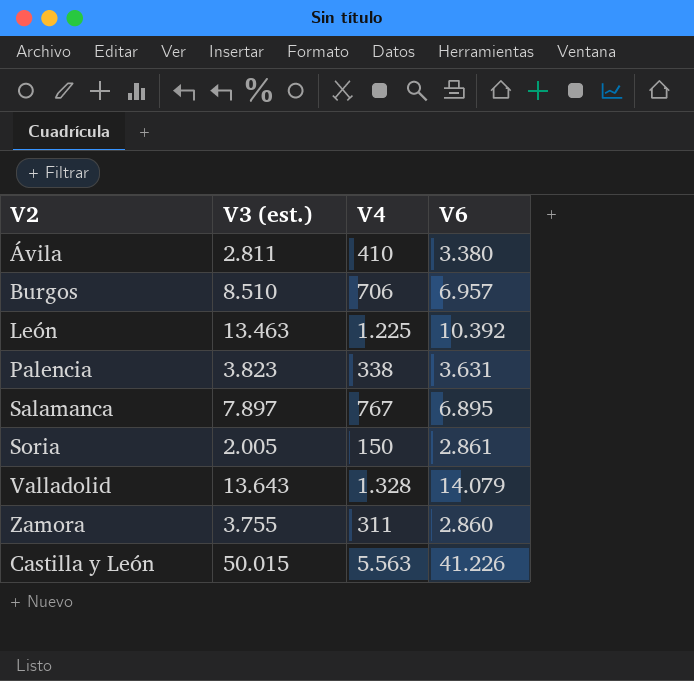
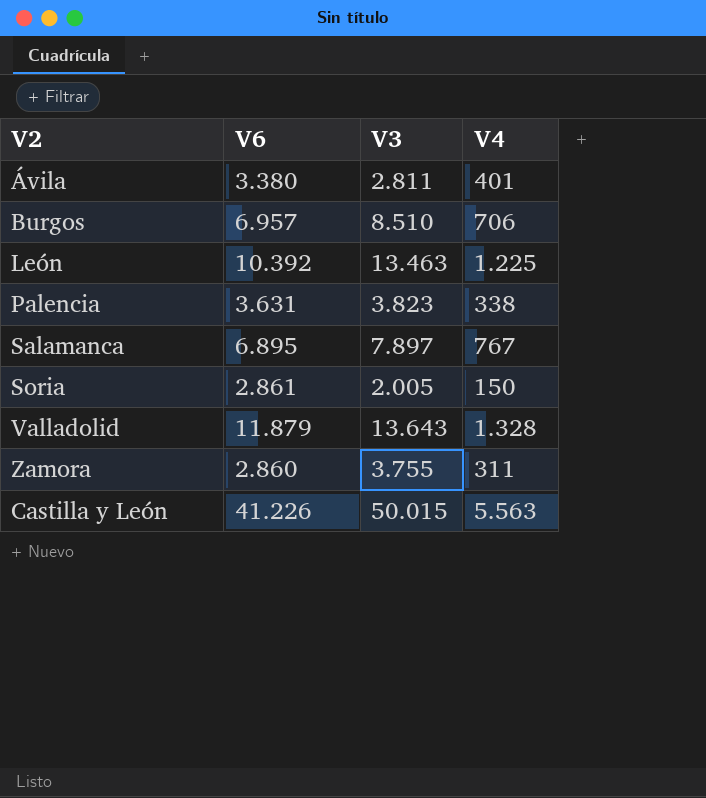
column V6 | position: 4 -> 2
column name: V3 (est.) -> V3
Ávila | V4: 410 -> 401
Valladolid | V6: 14.079 -> 11.879

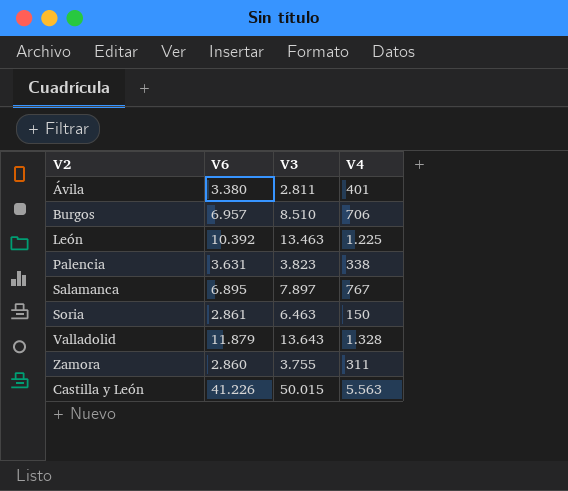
Soria | V3: 2.005 -> 6.463

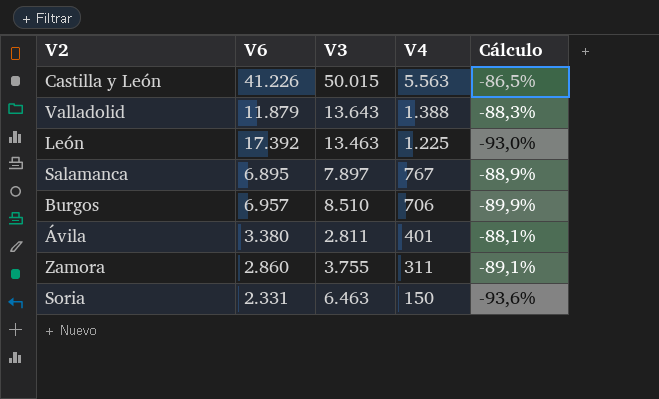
row order: none -> V4 descending
column Cálculo | formula: none -> ([V4] - [V6]) / [V6]
row Palencia: 3.631 | 3.823 | 338 -> none
Valladolid | V4: 1.328 -> 1.388
León | V6: 10.392 -> 17.392
Soria | V6: 2.861 -> 2.331

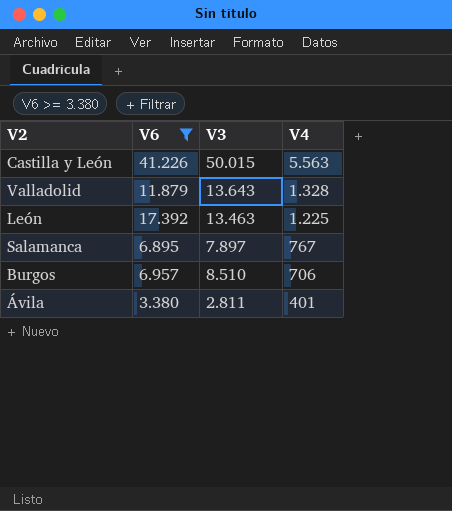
filter: none -> V6 >= 3.380
column Cálculo | formula: ([V4] - [V6]) / [V6] -> none
Valladolid | V4: 1.388 -> 1.328

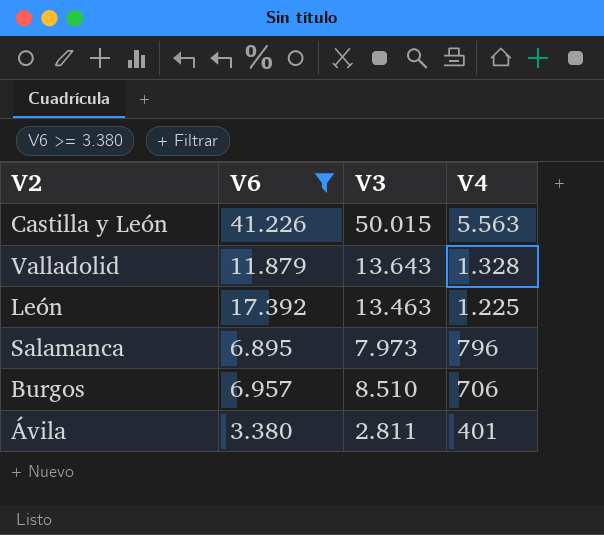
Salamanca | V3: 7.897 -> 7.973
Salamanca | V4: 767 -> 796

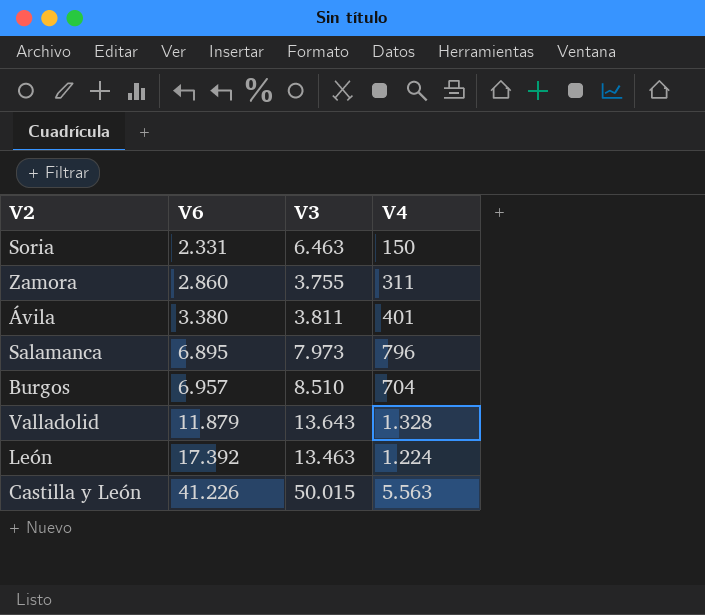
filter: V6 >= 3.380 -> none
row order: V4 descending -> V6 ascending
Ávila | V3: 2.811 -> 3.811
Burgos | V4: 706 -> 704
León | V4: 1.225 -> 1.224

